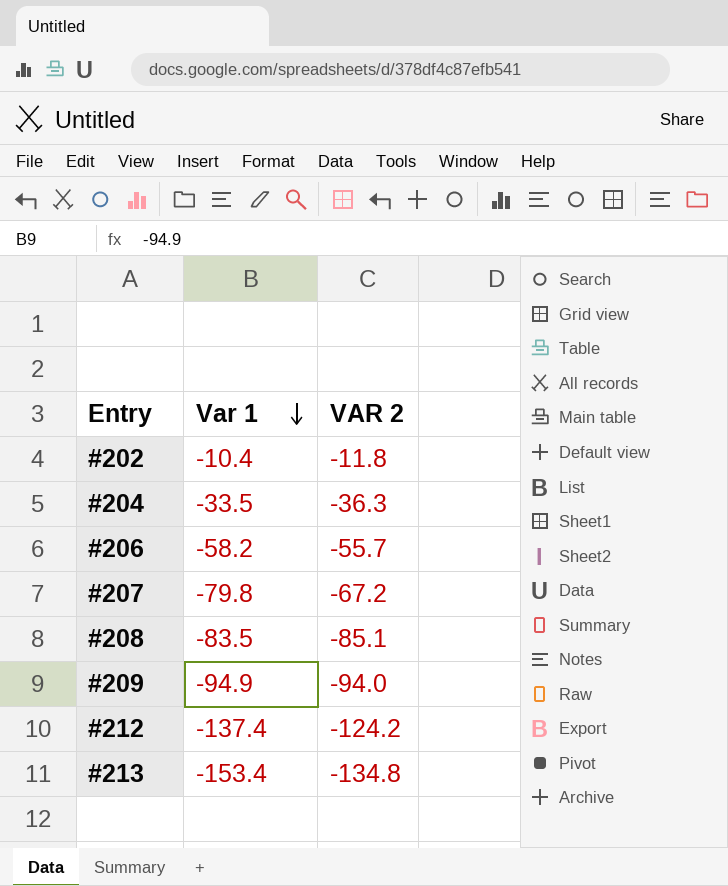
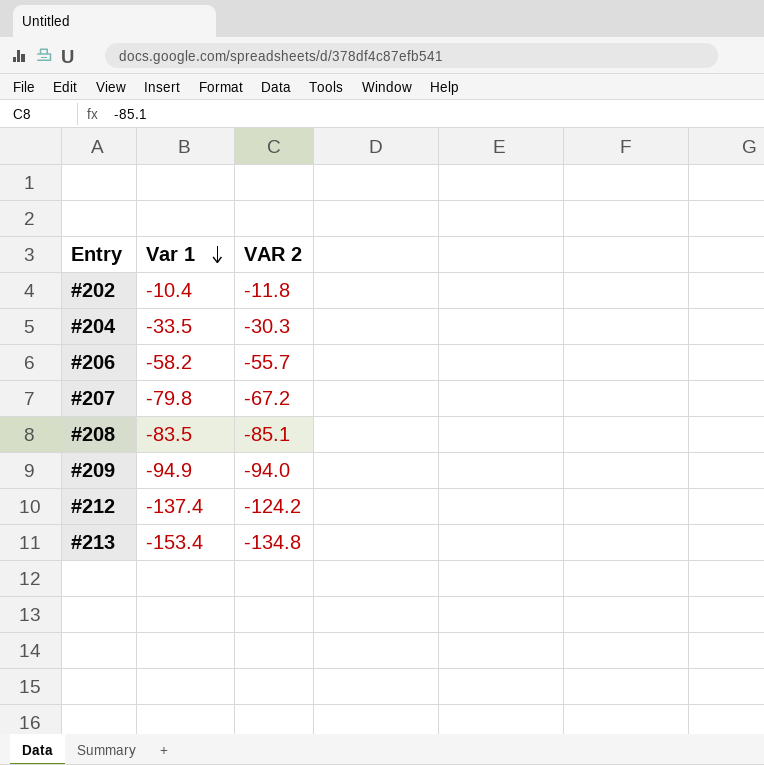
#204 | VAR 2: -36.3 -> -30.3

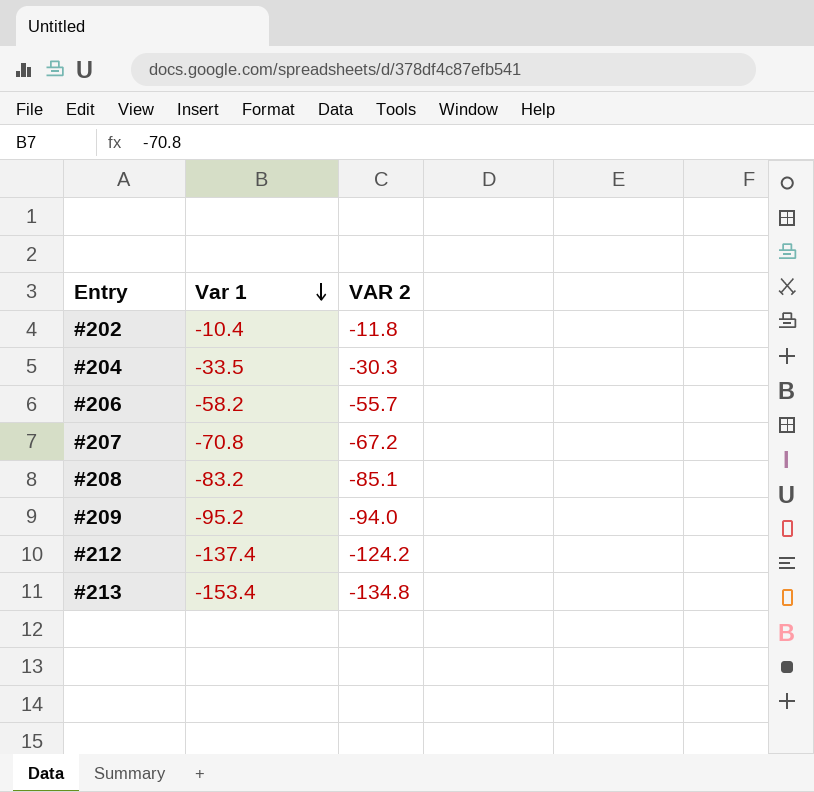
#207 | Var 1: -79.8 -> -70.8
#208 | Var 1: -83.5 -> -83.2
#209 | Var 1: -94.9 -> -95.2

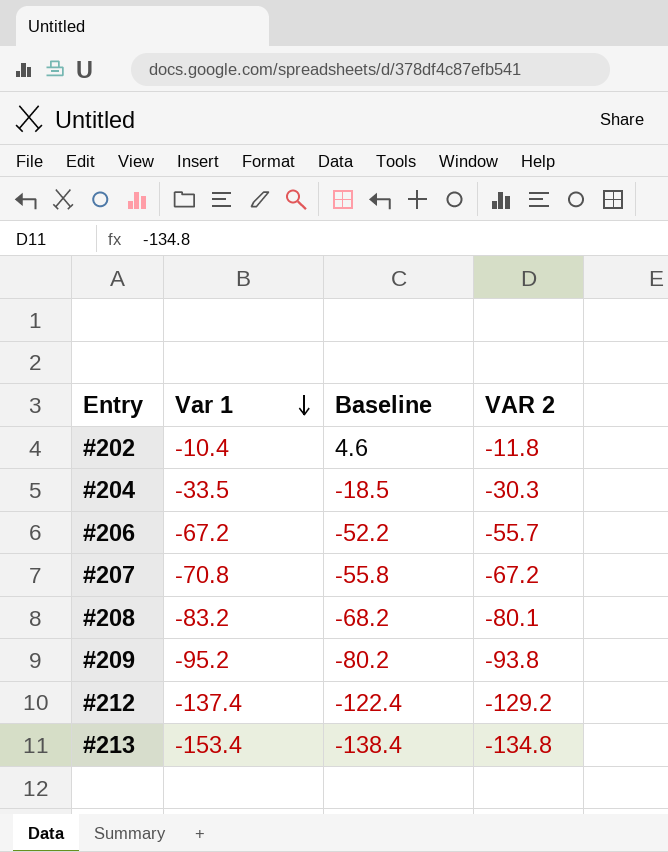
column Baseline | formula: none -> [Var 1] + 15
#206 | Var 1: -58.2 -> -67.2
#208 | VAR 2: -85.1 -> -80.1
#209 | VAR 2: -94.0 -> -93.8
#212 | VAR 2: -124.2 -> -129.2

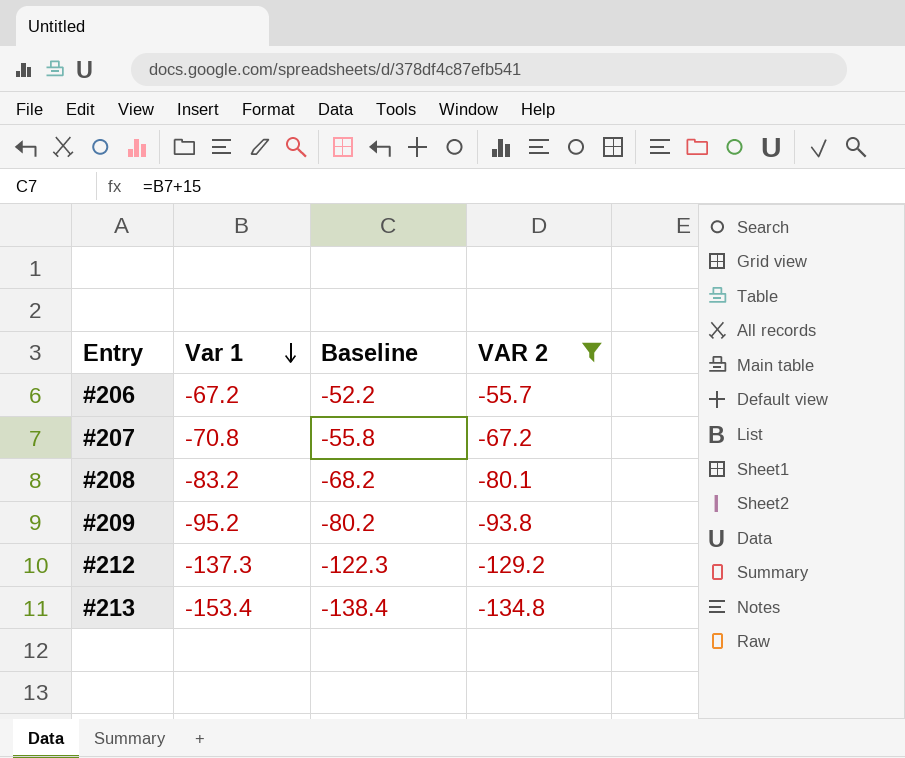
filter: none -> VAR 2 <= -55.7
#212 | Var 1: -137.4 -> -137.3
#212 | Baseline: -122.4 -> -122.3

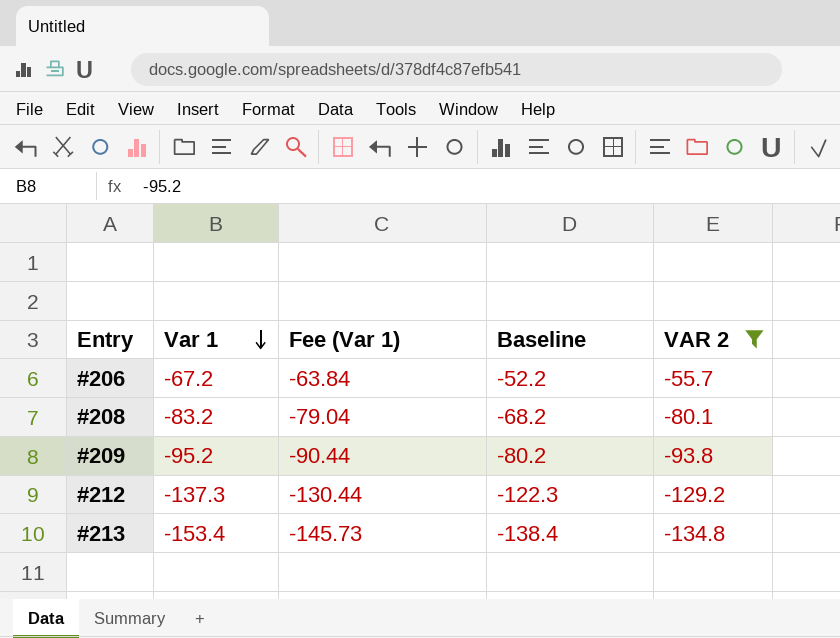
column Fee (Var 1) | formula: none -> [Var 1] * 0.95
row #207: -70.8 | -55.8 | -67.2 -> none

